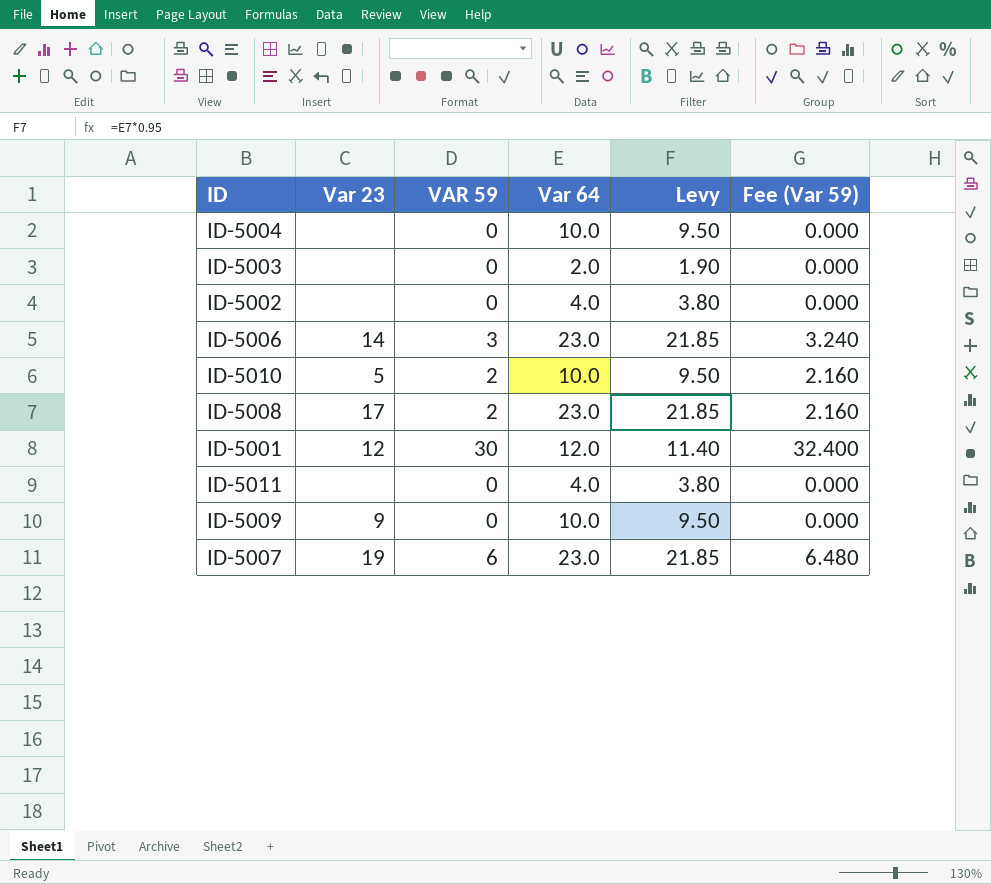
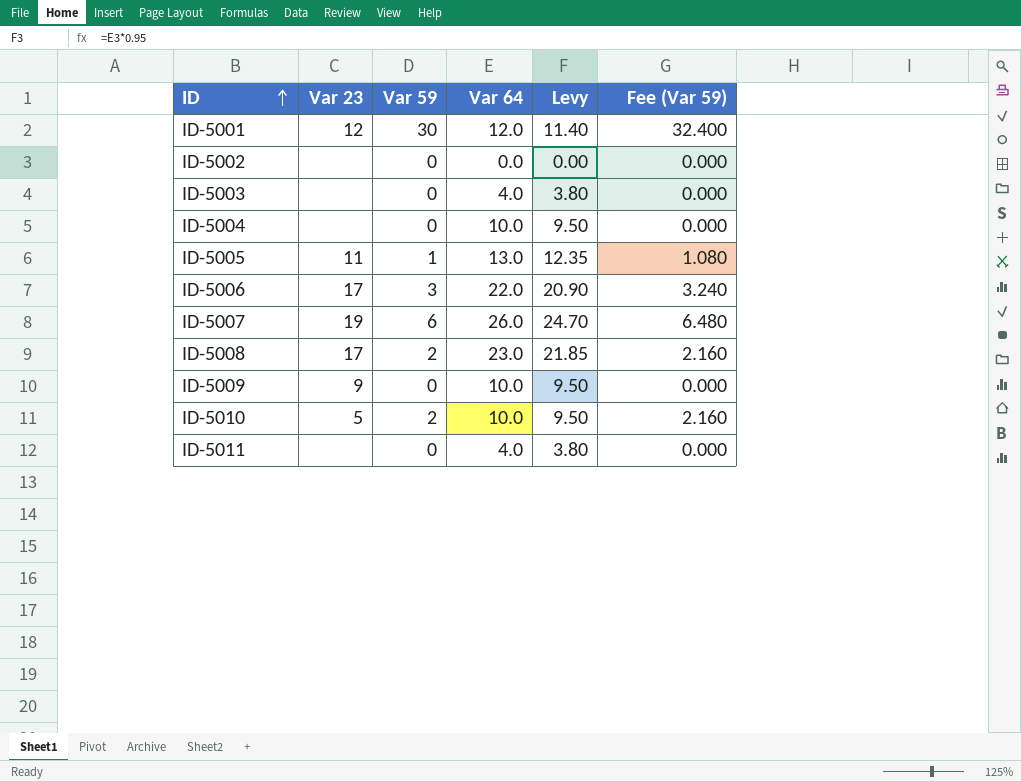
row order: none -> ID ascending
column name: VAR 59 -> Var 59
ID-5002 | Var 64: 4.0 -> 0.0
ID-5002 | Levy: 3.80 -> 0.00
ID-5003 | Var 64: 2.0 -> 4.0
ID-5003 | Levy: 1.90 -> 3.80
row ID-5005: none -> 11 | 1 | 13.0 | 12.35 | 1.080
ID-5006 | Var 23: 14 -> 17
ID-5006 | Var 64: 23.0 -> 22.0
ID-5006 | Levy: 21.85 -> 20.90
ID-5007 | Var 64: 23.0 -> 26.0
ID-5007 | Levy: 21.85 -> 24.70

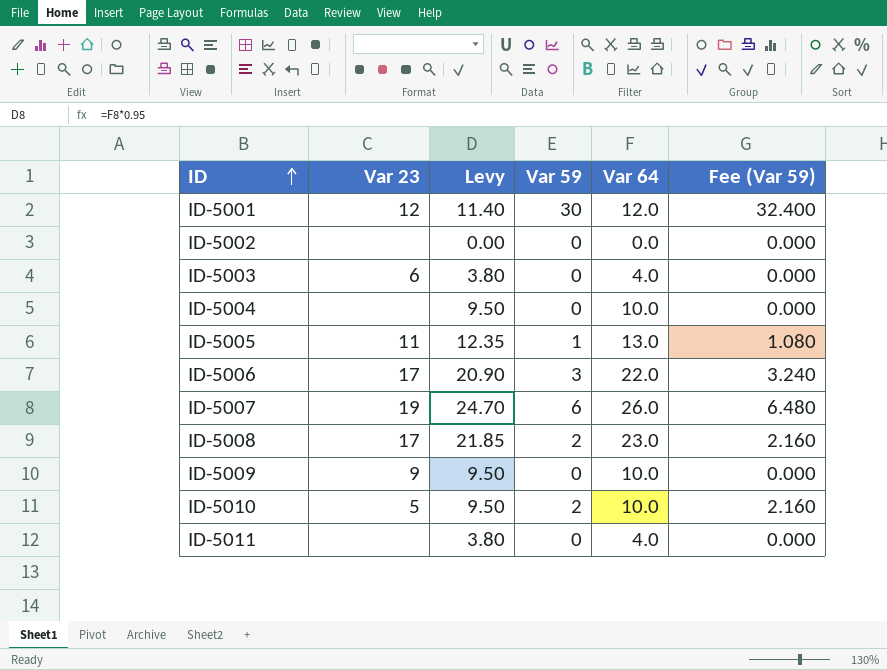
column Levy | position: 5 -> 3
ID-5003 | Var 23: none -> 6

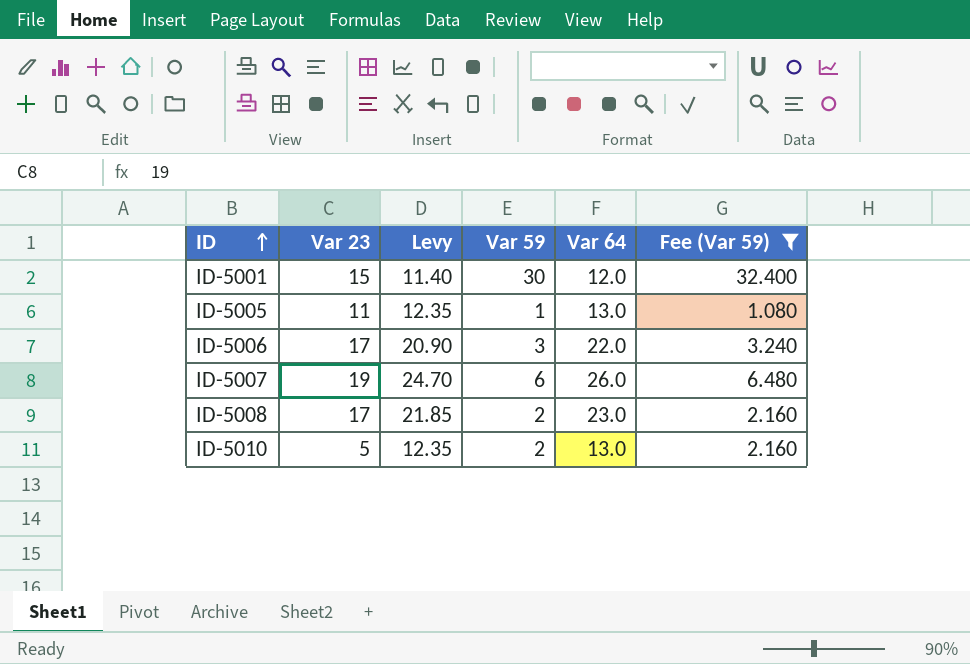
filter: none -> Fee (Var 59) != 0.000
ID-5001 | Var 23: 12 -> 15
ID-5010 | Levy: 9.50 -> 12.35
ID-5010 | Var 64: 10.0 -> 13.0

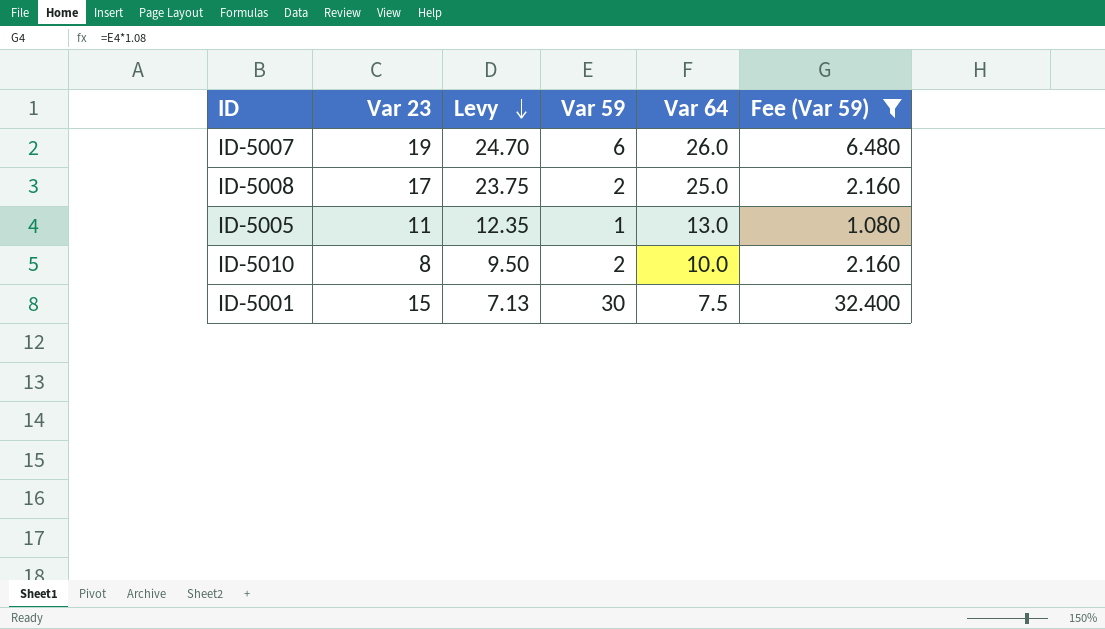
row order: ID ascending -> Levy descending
row ID-5006: 17 | 20.90 | 3 | 22.0 | 3.240 -> none
ID-5008 | Levy: 21.85 -> 23.75
ID-5008 | Var 64: 23.0 -> 25.0
ID-5010 | Var 23: 5 -> 8
ID-5010 | Levy: 12.35 -> 9.50
ID-5010 | Var 64: 13.0 -> 10.0
ID-5001 | Levy: 11.40 -> 7.13
ID-5001 | Var 64: 12.0 -> 7.5

